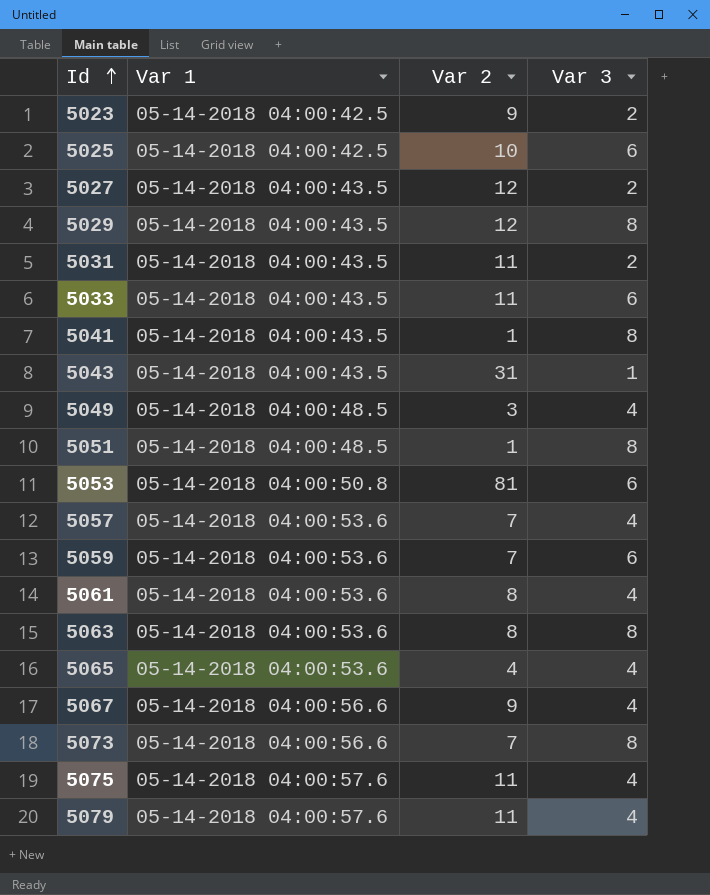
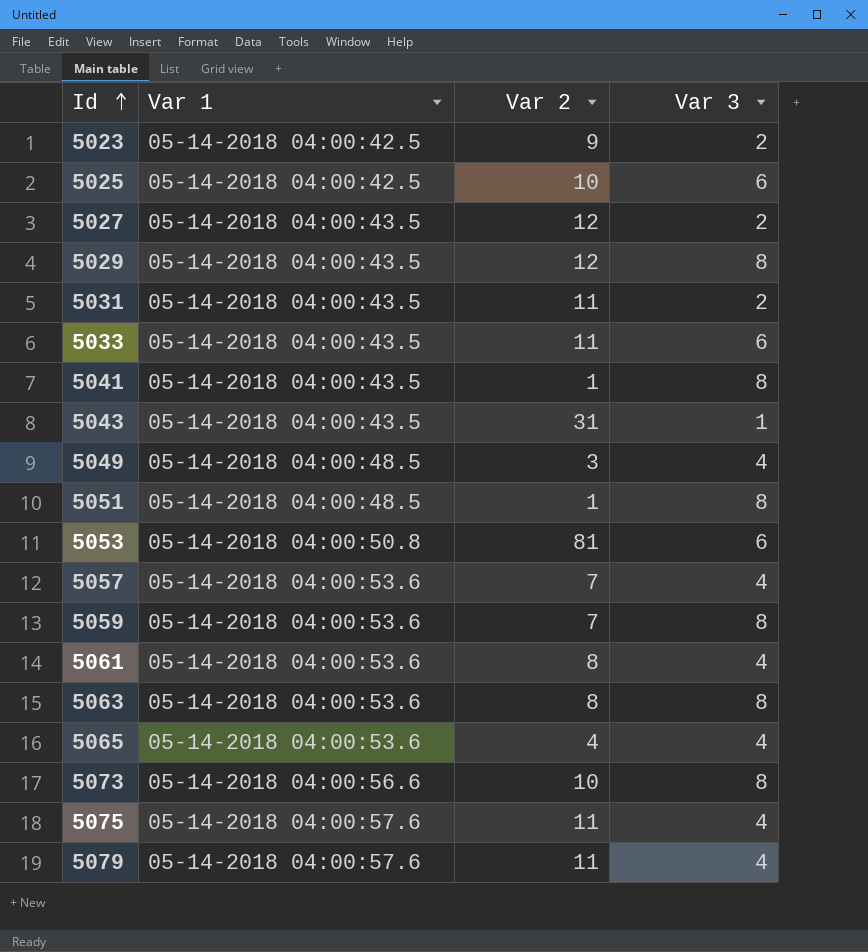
row 5067: 05-14-2018 04:00:56.6 | 9 | 4 -> none
5059 | Var 3: 6 -> 8
5073 | Var 2: 7 -> 10

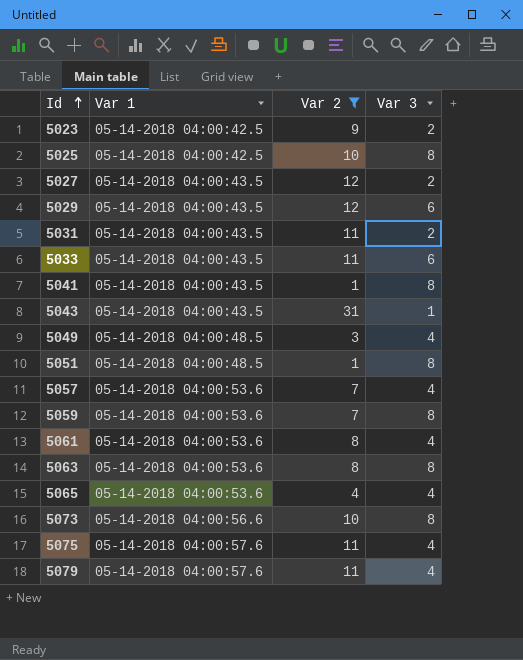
filter: none -> Var 2 != 81
5025 | Var 3: 6 -> 8
5029 | Var 3: 8 -> 6

